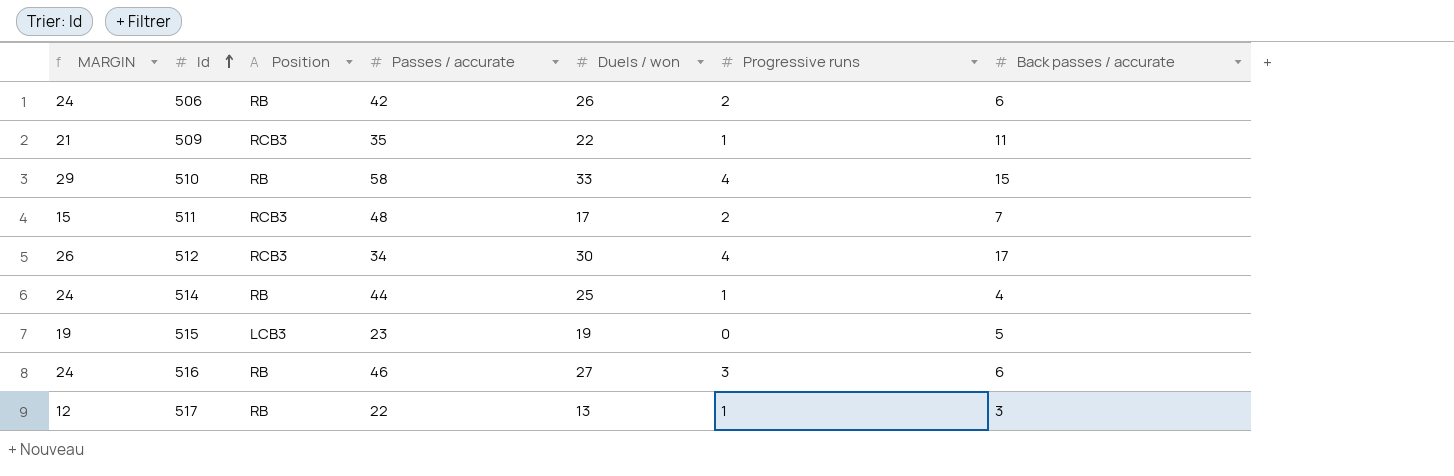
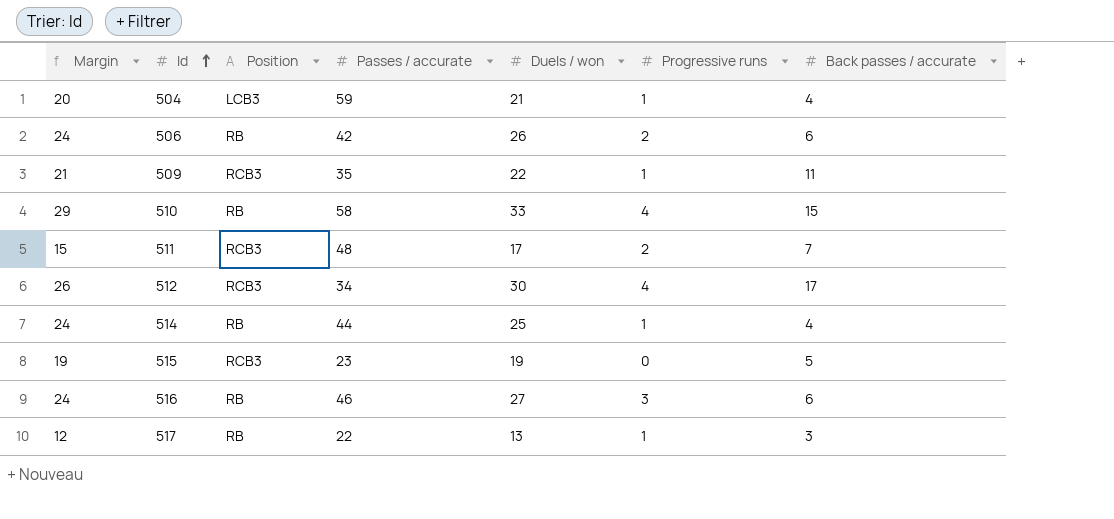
column name: MARGIN -> Margin
row 504: none -> 20 | LCB3 | 59 | 21 | 1 | 4
515 | Position: LCB3 -> RCB3

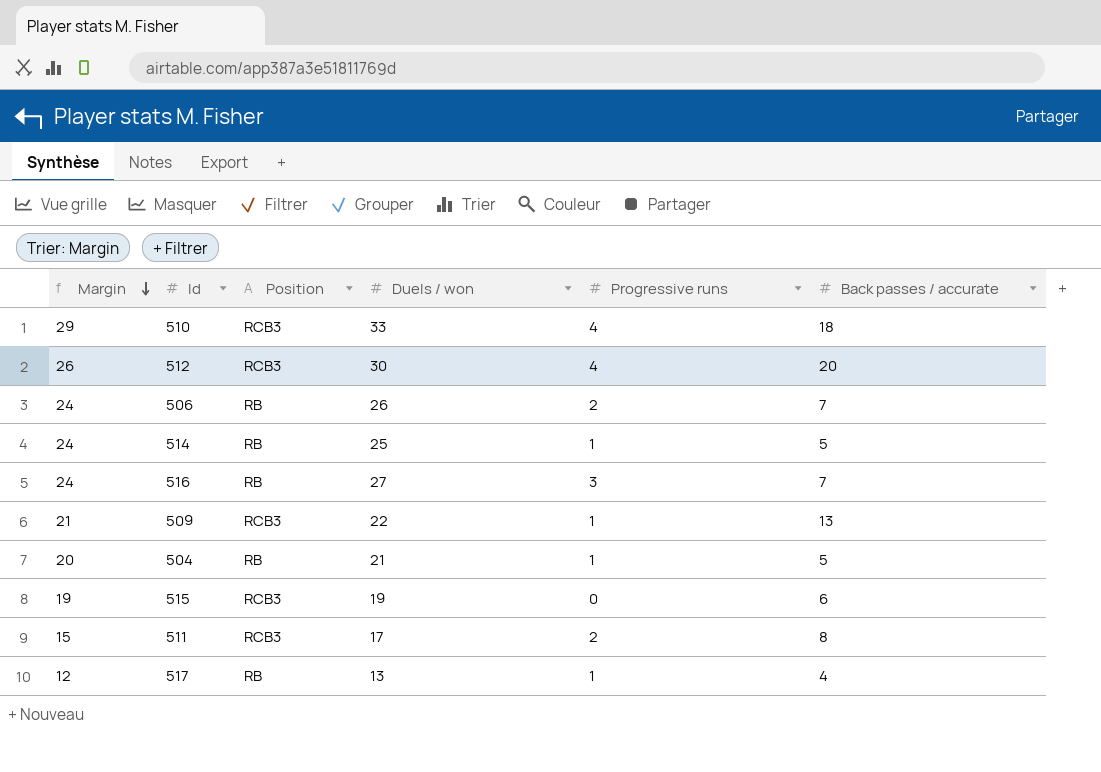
row order: Id ascending -> Margin descending
column Passes / accurate | position: 4 -> none
510 | Position: RB -> RCB3
510 | Back passes / accurate: 15 -> 18
512 | Back passes / accurate: 17 -> 20
506 | Back passes / accurate: 6 -> 7
514 | Back passes / accurate: 4 -> 5
516 | Back passes / accurate: 6 -> 7
509 | Back passes / accurate: 11 -> 13
504 | Position: LCB3 -> RB
504 | Back passes / accurate: 4 -> 5
515 | Back passes / accurate: 5 -> 6
511 | Back passes / accurate: 7 -> 8
517 | Back passes / accurate: 3 -> 4

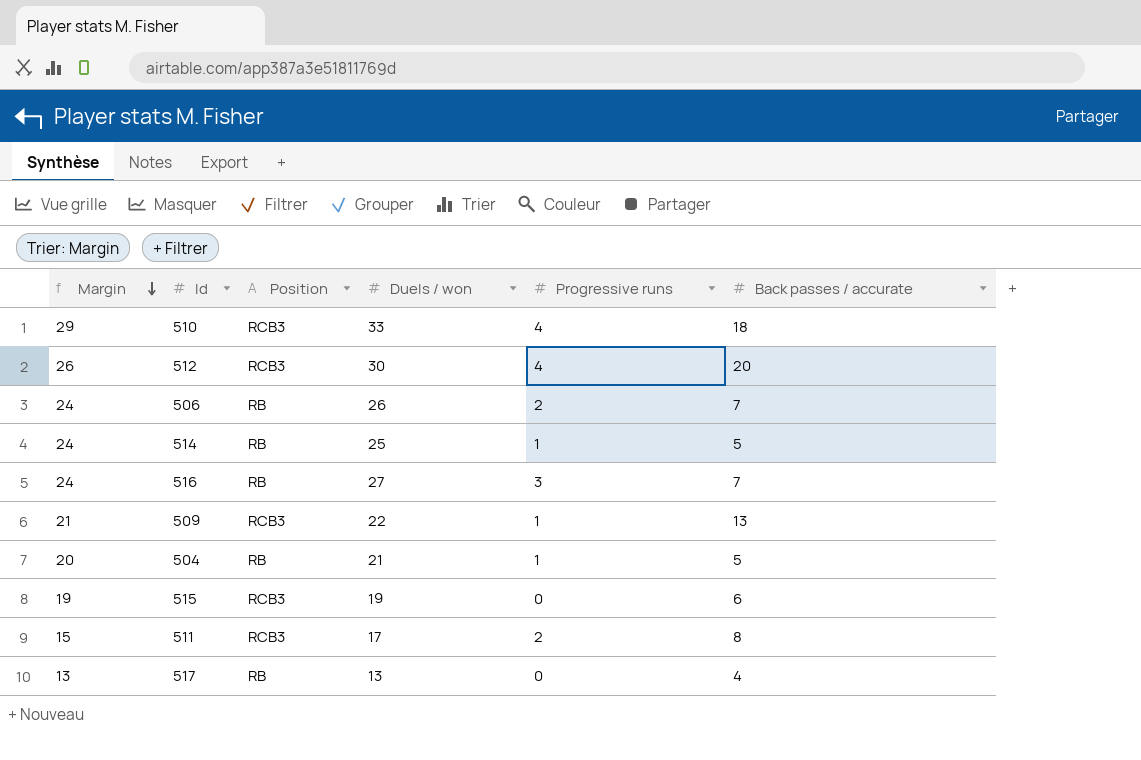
517 | Margin: 12 -> 13
517 | Progressive runs: 1 -> 0

